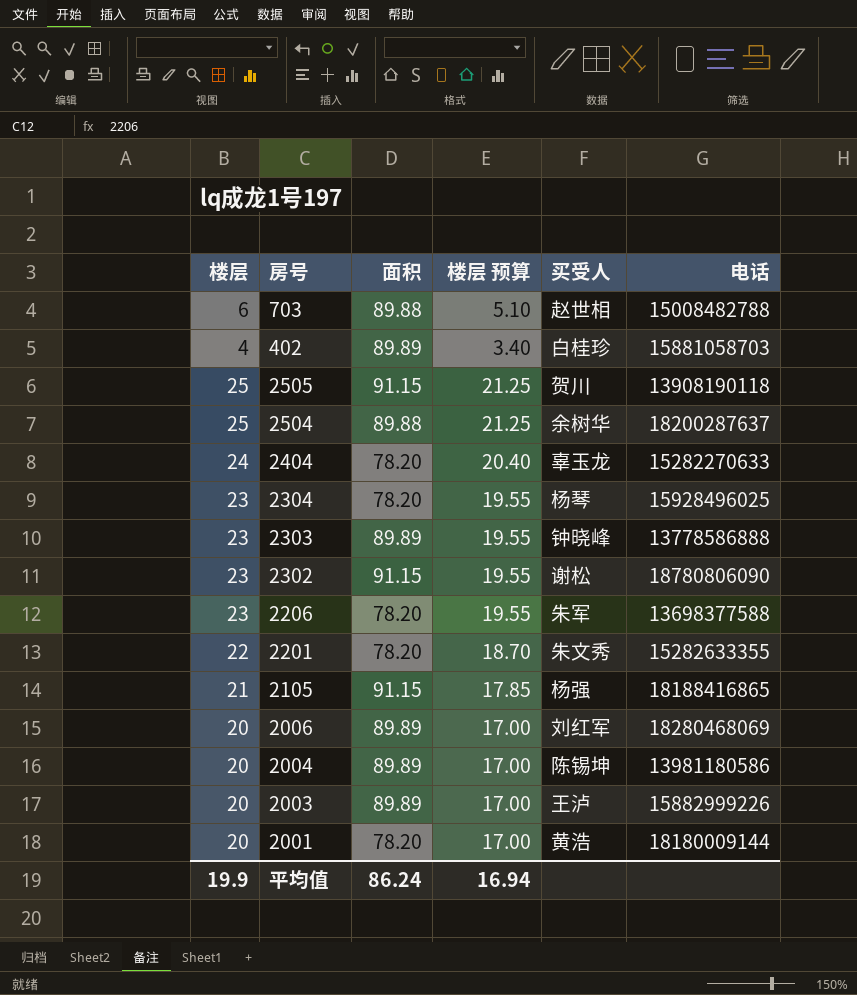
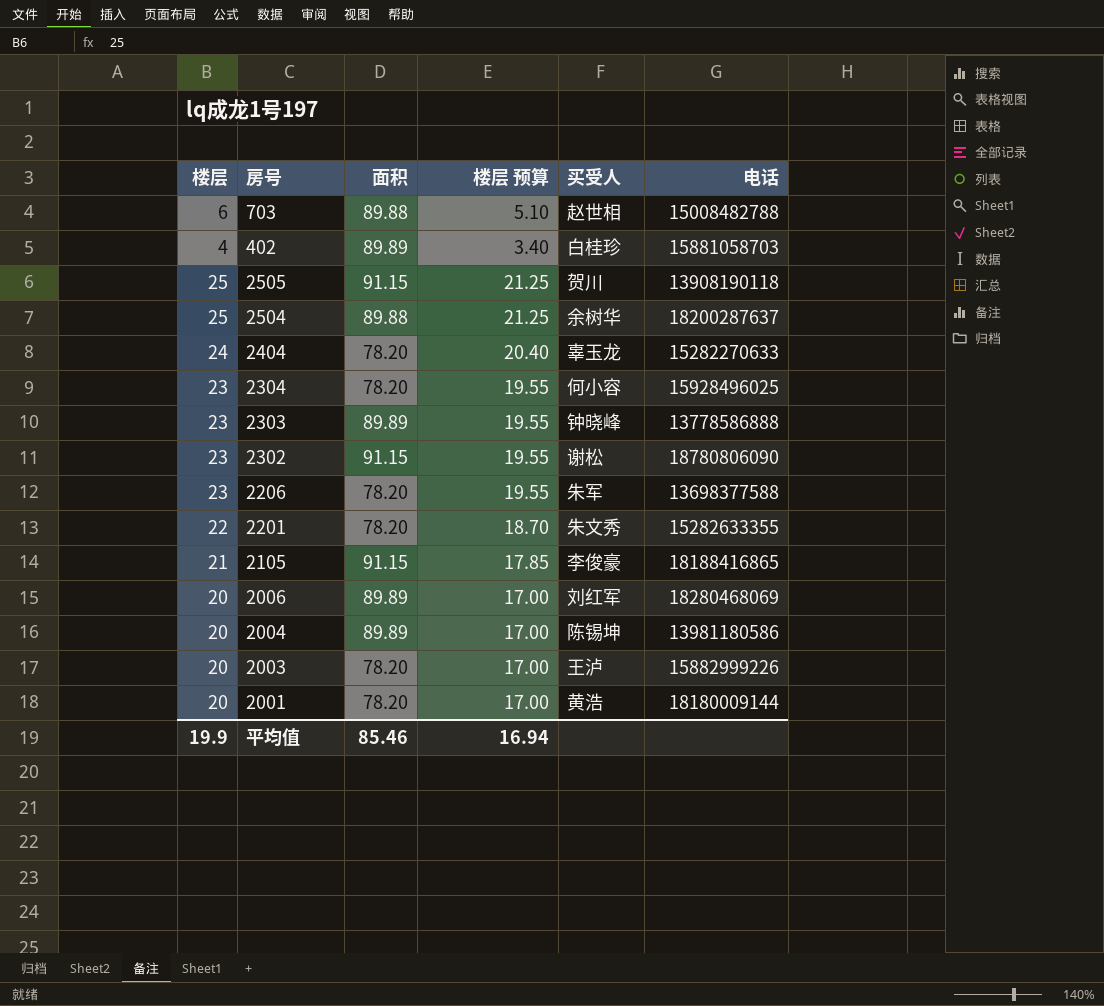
2304 | 买受人: 杨琴 -> 何小容
2105 | 买受人: 杨强 -> 李俊豪
2003 | 面积: 89.89 -> 78.20
平均值 | 面积: 86.24 -> 85.46

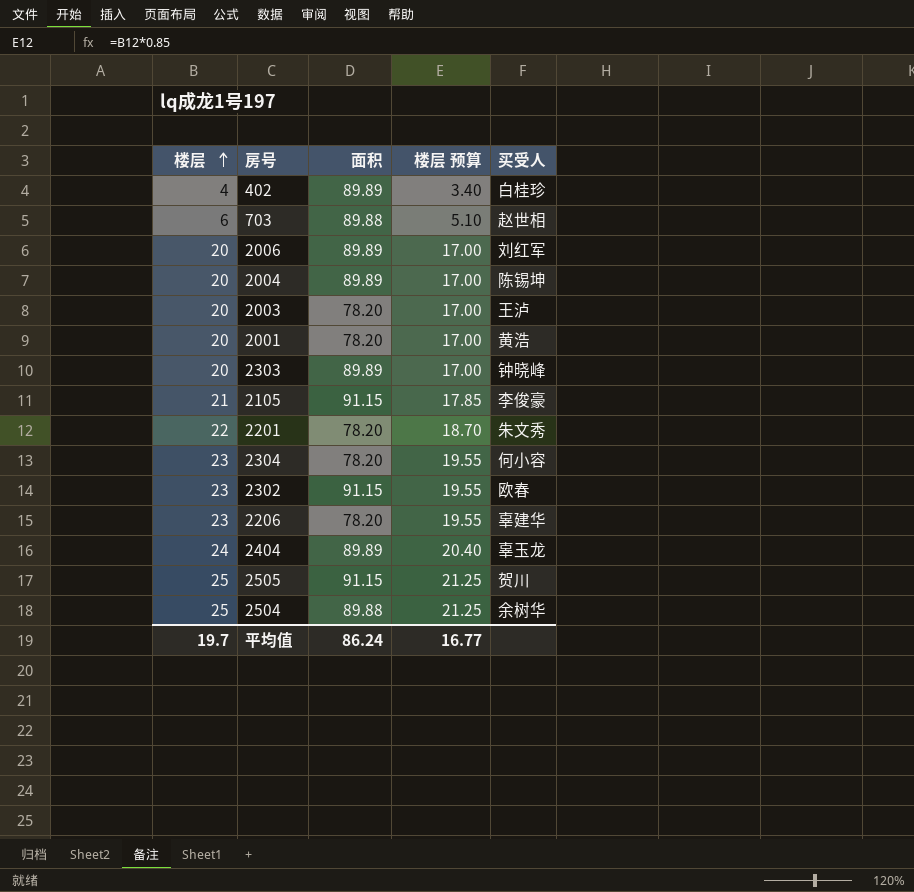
row order: none -> 楼层 ascending
column 电话 | position: 6 -> none
2303 | 楼层: 23 -> 20
2303 | 楼层 预算: 19.55 -> 17.00
2302 | 买受人: 谢松 -> 欧春
2206 | 买受人: 朱军 -> 辜建华
2404 | 面积: 78.20 -> 89.89
平均值 | 楼层: 19.9 -> 19.7
平均值 | 面积: 85.46 -> 86.24
平均值 | 楼层 预算: 16.94 -> 16.77

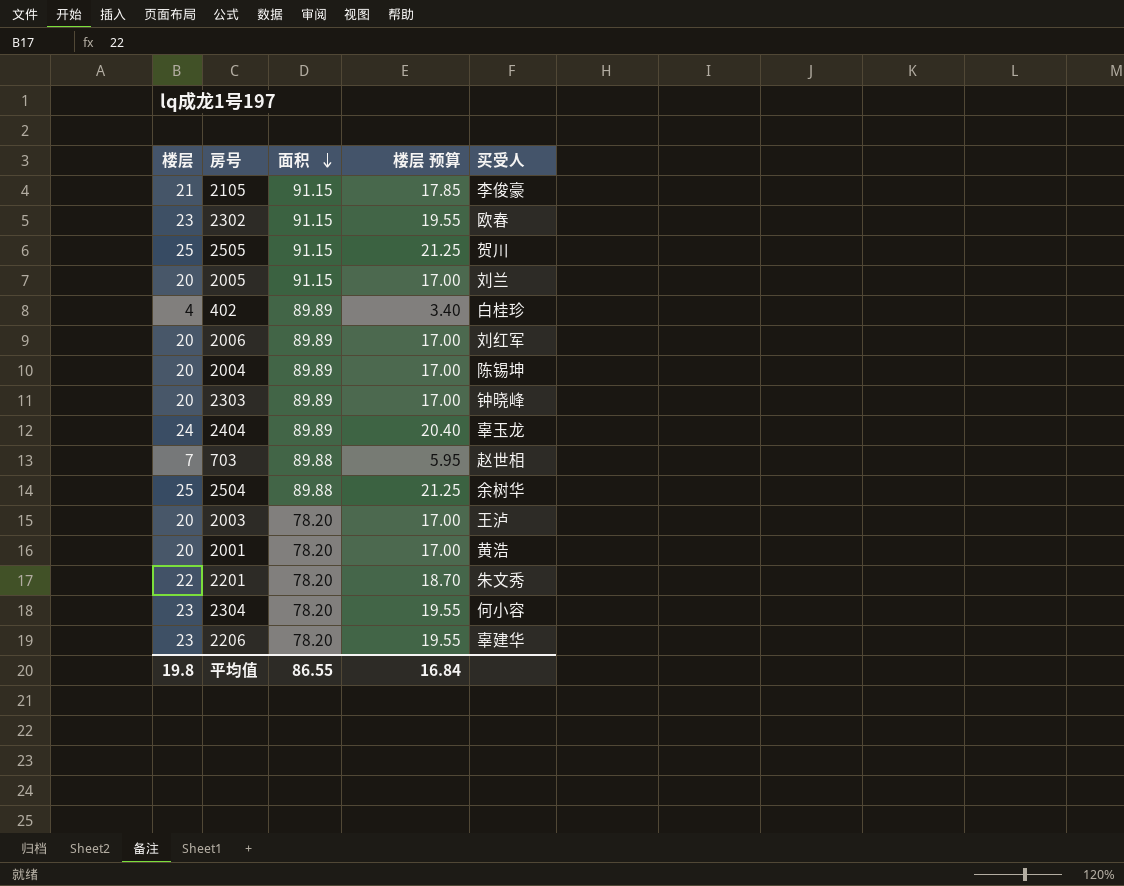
row order: 楼层 ascending -> 面积 descending
row 2005: none -> 20 | 91.15 | 17.00 | 刘兰
703 | 楼层: 6 -> 7
703 | 楼层 预算: 5.10 -> 5.95
平均值 | 楼层: 19.7 -> 19.8
平均值 | 面积: 86.24 -> 86.55
平均值 | 楼层 预算: 16.77 -> 16.84

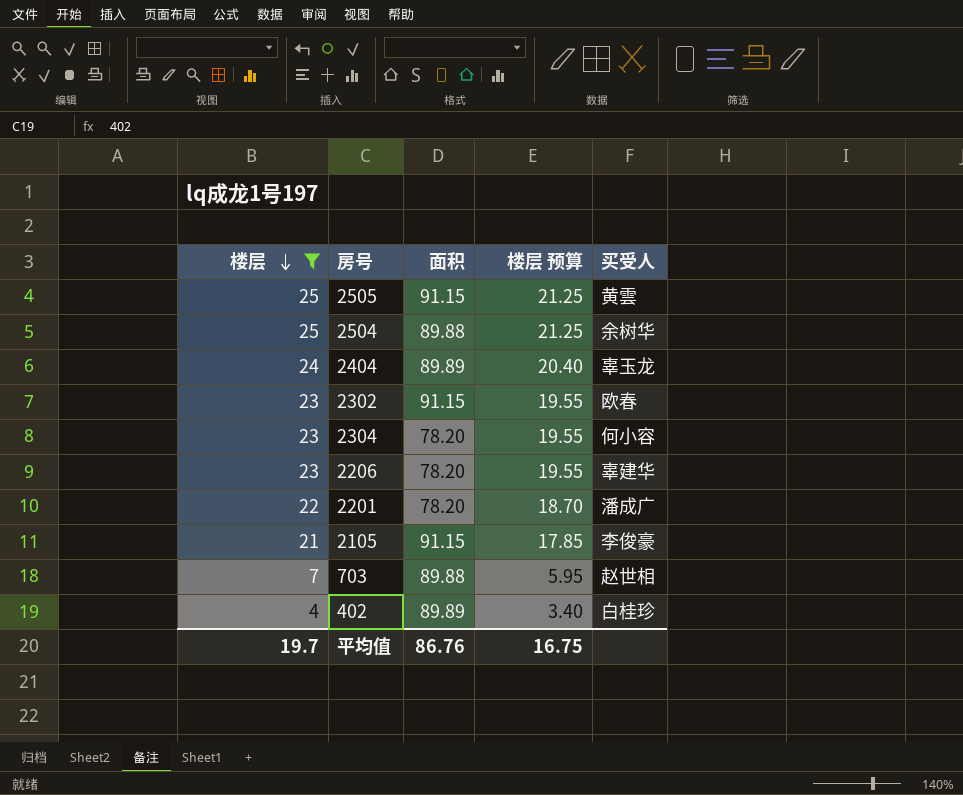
filter: none -> 楼层 != 20
row order: 面积 descending -> 楼层 descending
2505 | 买受人: 贺川 -> 黄雲
2201 | 买受人: 朱文秀 -> 潘成广
平均值 | 楼层: 19.8 -> 19.7
平均值 | 面积: 86.55 -> 86.76
平均值 | 楼层 预算: 16.84 -> 16.75

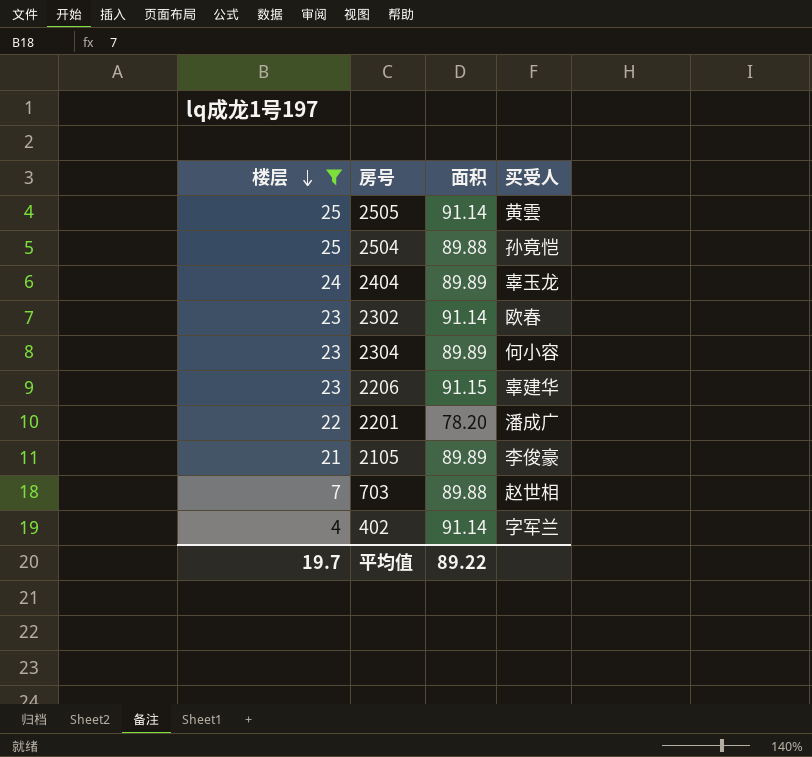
column 楼层 预算 | formula: [楼层] * 0.85 -> none
2505 | 面积: 91.15 -> 91.14
2504 | 买受人: 余树华 -> 孙竟恺
2302 | 面积: 91.15 -> 91.14
2304 | 面积: 78.20 -> 89.89
2206 | 面积: 78.20 -> 91.15
2105 | 面积: 91.15 -> 89.89
402 | 面积: 89.89 -> 91.14
402 | 买受人: 白桂珍 -> 字军兰
平均值 | 面积: 86.76 -> 89.22

